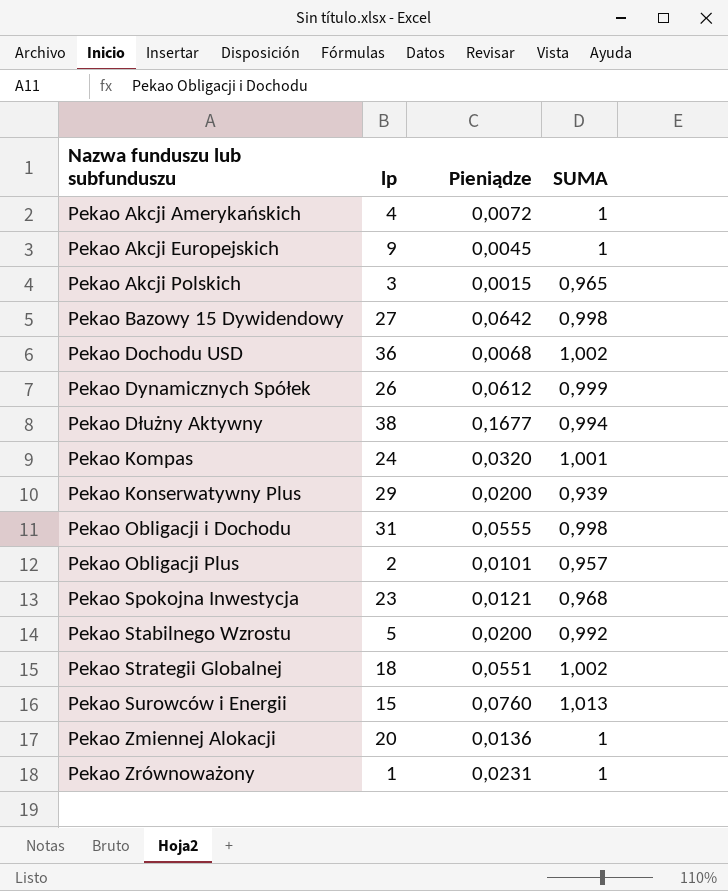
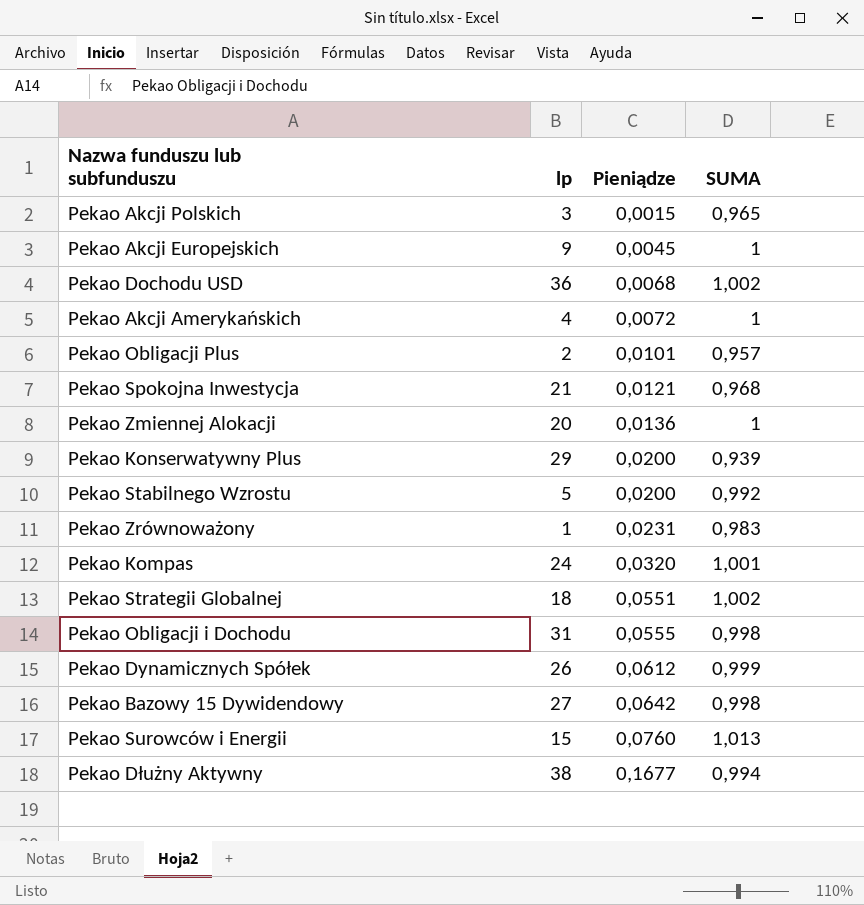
row order: Nazwa funduszu lub subfunduszu ascending -> Pieniądze ascending
Pekao Spokojna Inwestycja | lp: 23 -> 21
Pekao Zrównoważony | SUMA: 1 -> 0,983

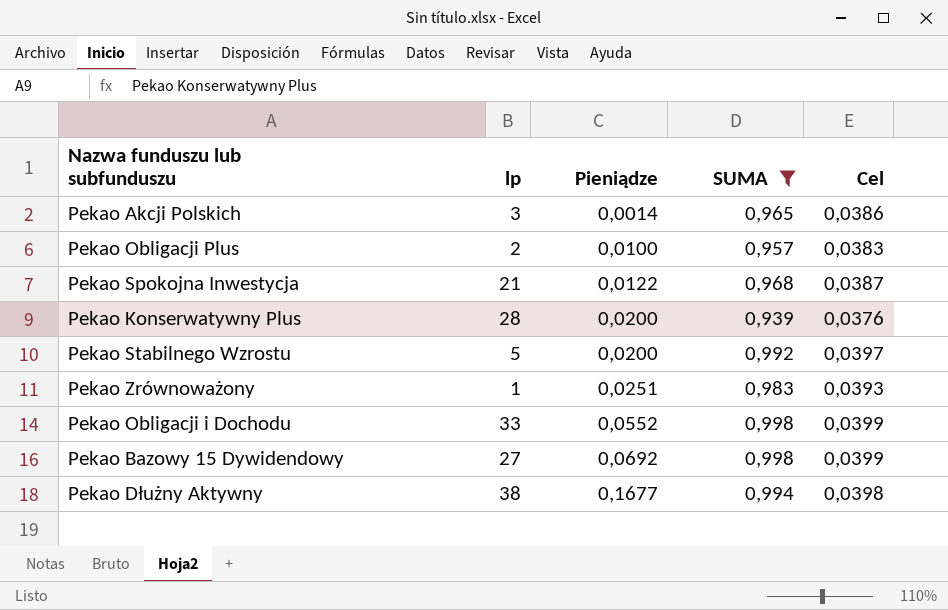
filter: none -> SUMA <= 0,998
column Cel | formula: none -> [SUMA] * 0,04
Pekao Akcji Polskich | Pieniądze: 0,0015 -> 0,0014
Pekao Obligacji Plus | Pieniądze: 0,0101 -> 0,0100
Pekao Spokojna Inwestycja | Pieniądze: 0,0121 -> 0,0122
Pekao Konserwatywny Plus | lp: 29 -> 28
Pekao Zrównoważony | Pieniądze: 0,0231 -> 0,0251
Pekao Obligacji i Dochodu | lp: 31 -> 33
Pekao Obligacji i Dochodu | Pieniądze: 0,0555 -> 0,0552
Pekao Bazowy 15 Dywidendowy | Pieniądze: 0,0642 -> 0,0692

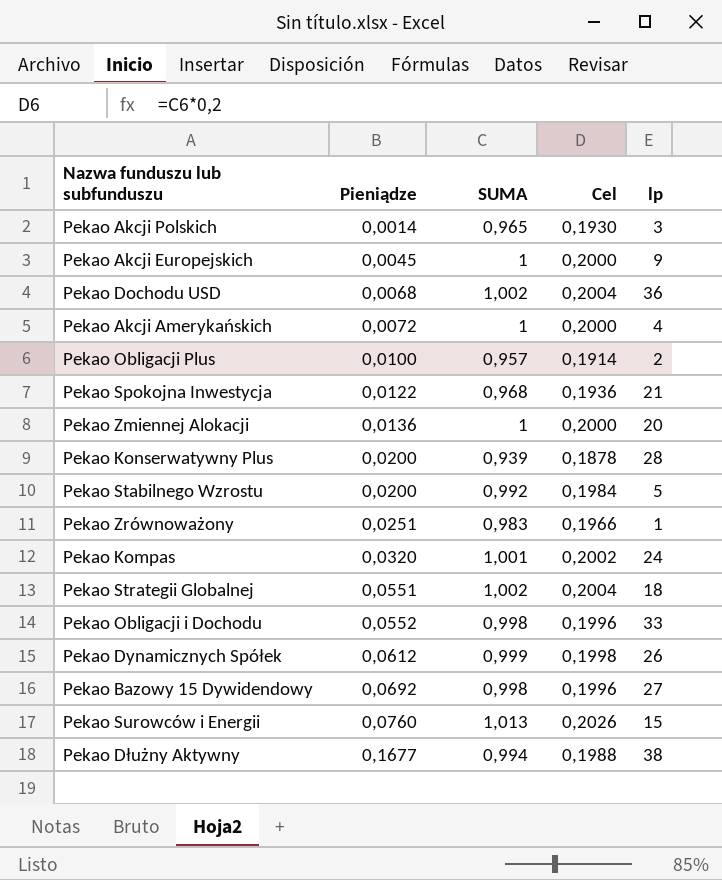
filter: SUMA <= 0,998 -> none
column Cel | formula: [SUMA] * 0,04 -> [SUMA] * 0,2
column lp | position: 2 -> 5

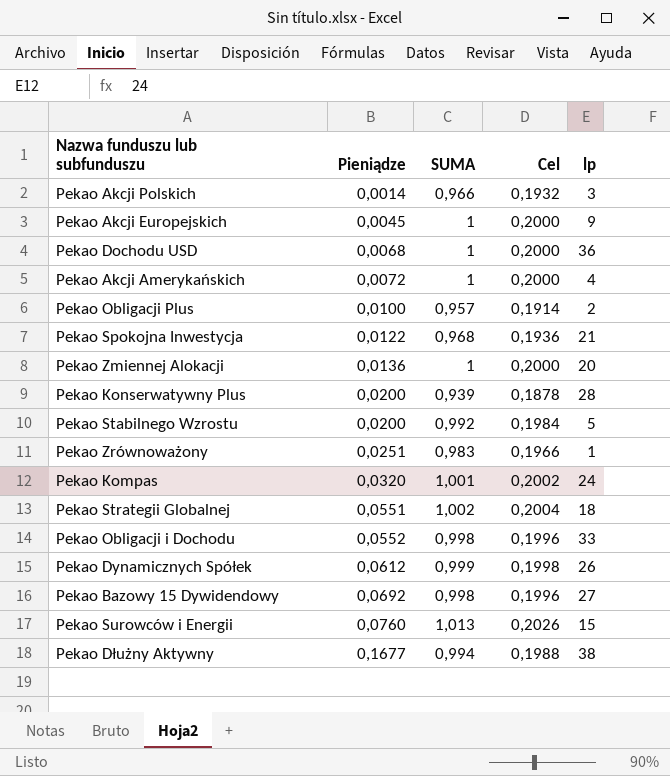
Pekao Akcji Polskich | SUMA: 0,965 -> 0,966
Pekao Akcji Polskich | Cel: 0,1930 -> 0,1932
Pekao Dochodu USD | SUMA: 1,002 -> 1
Pekao Dochodu USD | Cel: 0,2004 -> 0,2000

